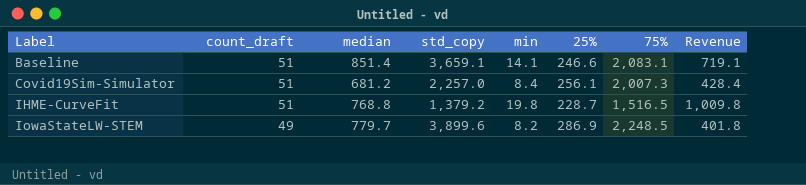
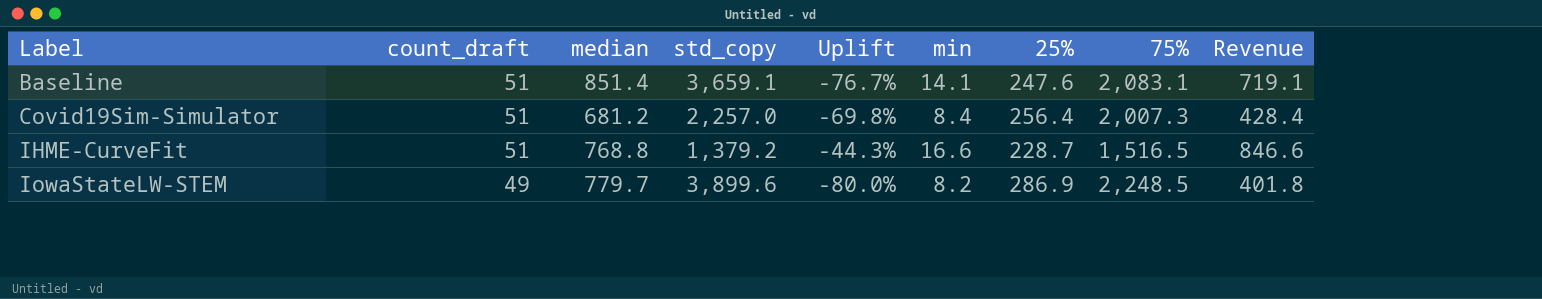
column Uplift | formula: none -> ([median] - [std_copy]) / [std_copy]
Baseline | 25%: 246.6 -> 247.6
Covid19Sim-Simulator | 25%: 256.1 -> 256.4
IHME-CurveFit | min: 19.8 -> 16.6
IHME-CurveFit | Revenue: 1,009.8 -> 846.6

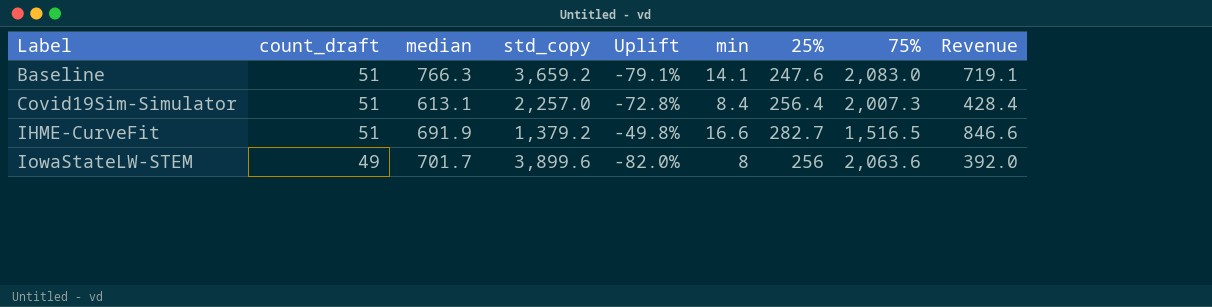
Baseline | median: 851.4 -> 766.3
Baseline | std_copy: 3,659.1 -> 3,659.2
Baseline | Uplift: -76.7% -> -79.1%
Baseline | 75%: 2,083.1 -> 2,083.0
Covid19Sim-Simulator | median: 681.2 -> 613.1
Covid19Sim-Simulator | Uplift: -69.8% -> -72.8%
IHME-CurveFit | median: 768.8 -> 691.9
IHME-CurveFit | Uplift: -44.3% -> -49.8%
IHME-CurveFit | 25%: 228.7 -> 282.7
IowaStateLW-STEM | median: 779.7 -> 701.7
IowaStateLW-STEM | Uplift: -80.0% -> -82.0%
IowaStateLW-STEM | min: 8.2 -> 8
IowaStateLW-STEM | 25%: 286.9 -> 256
IowaStateLW-STEM | 75%: 2,248.5 -> 2,063.6
IowaStateLW-STEM | Revenue: 401.8 -> 392.0

